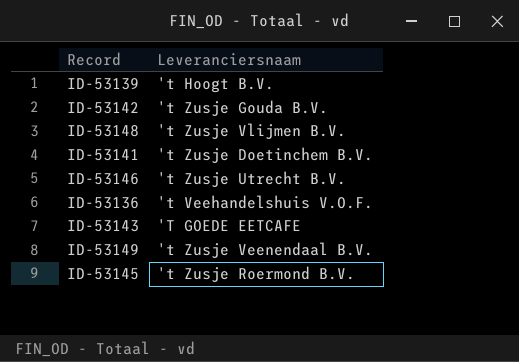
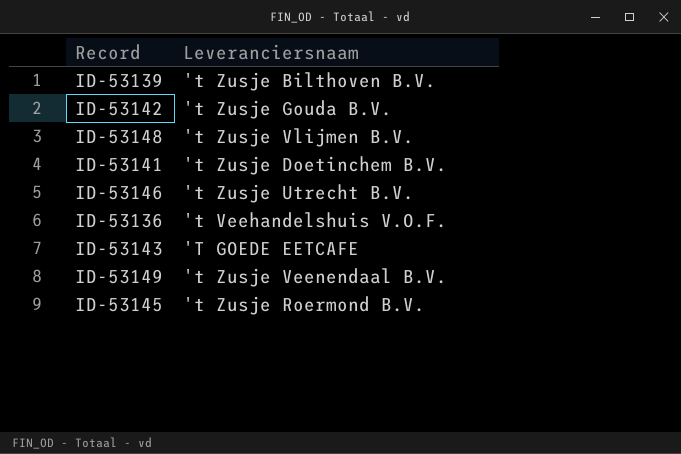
ID-53139 | Leveranciersnaam: 't Hoogt B.V. -> 't Zusje Bilthoven B.V.

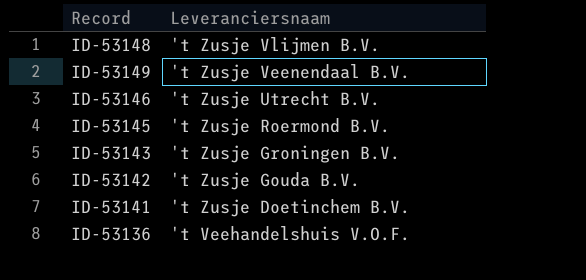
row order: none -> Leveranciersnaam descending
row ID-53139: 't Zusje Bilthoven B.V. -> none
ID-53143 | Leveranciersnaam: 'T GOEDE EETCAFE -> 't Zusje Groningen B.V.

